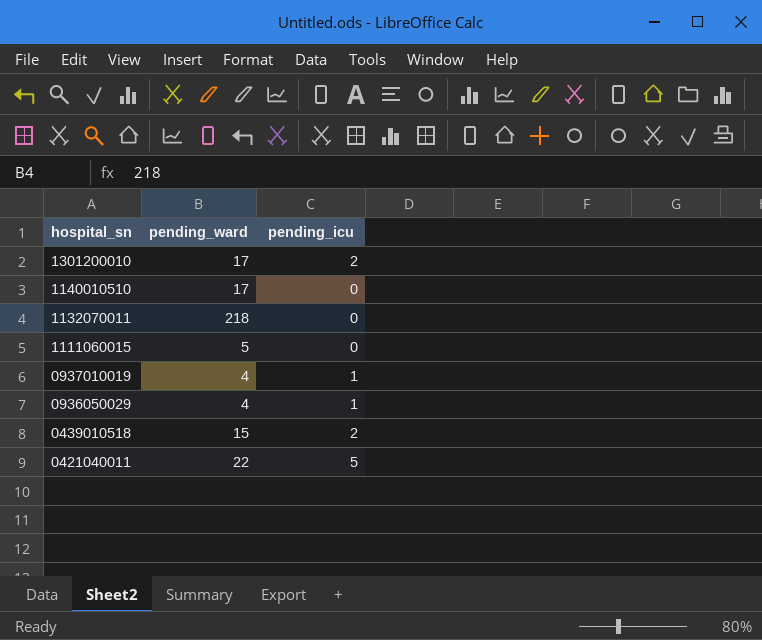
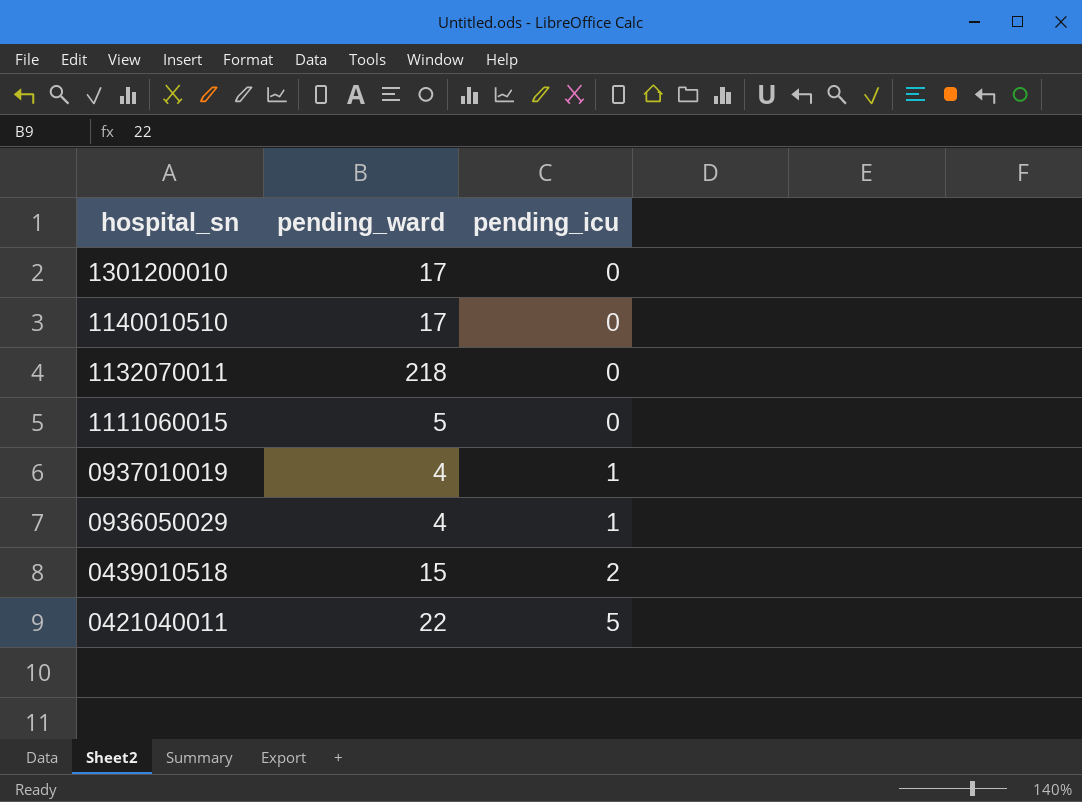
1301200010 | pending_icu: 2 -> 0

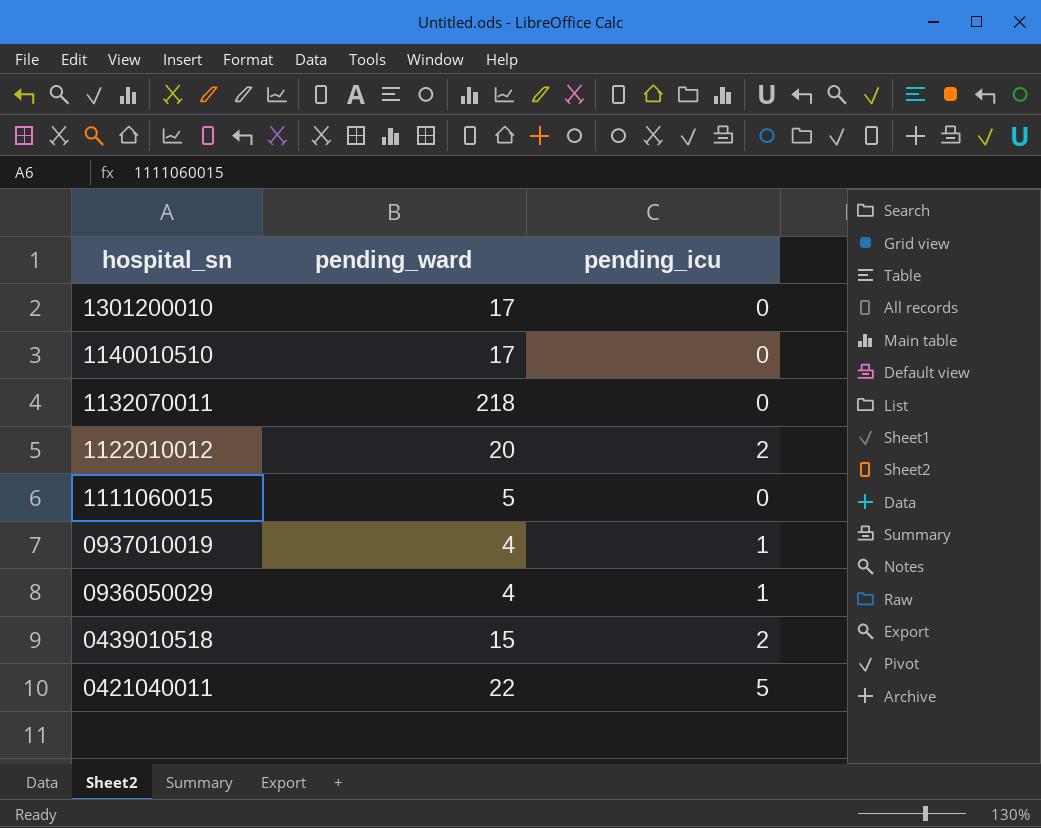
row 1122010012: none -> 20 | 2

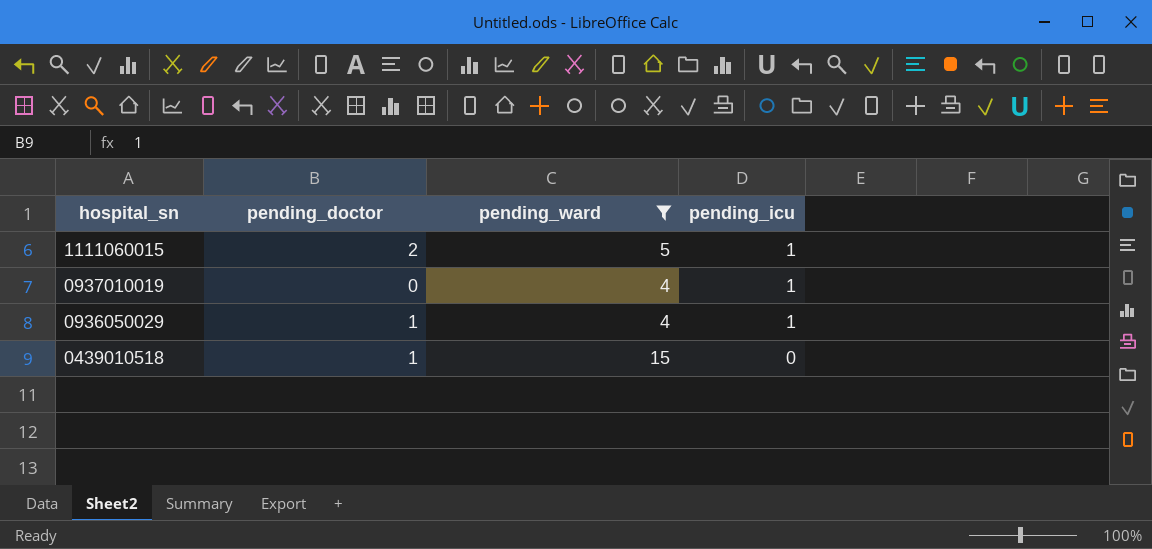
filter: none -> pending_ward <= 15
column pending_doctor | position: none -> 2
1111060015 | pending_icu: 0 -> 1
0439010518 | pending_icu: 2 -> 0

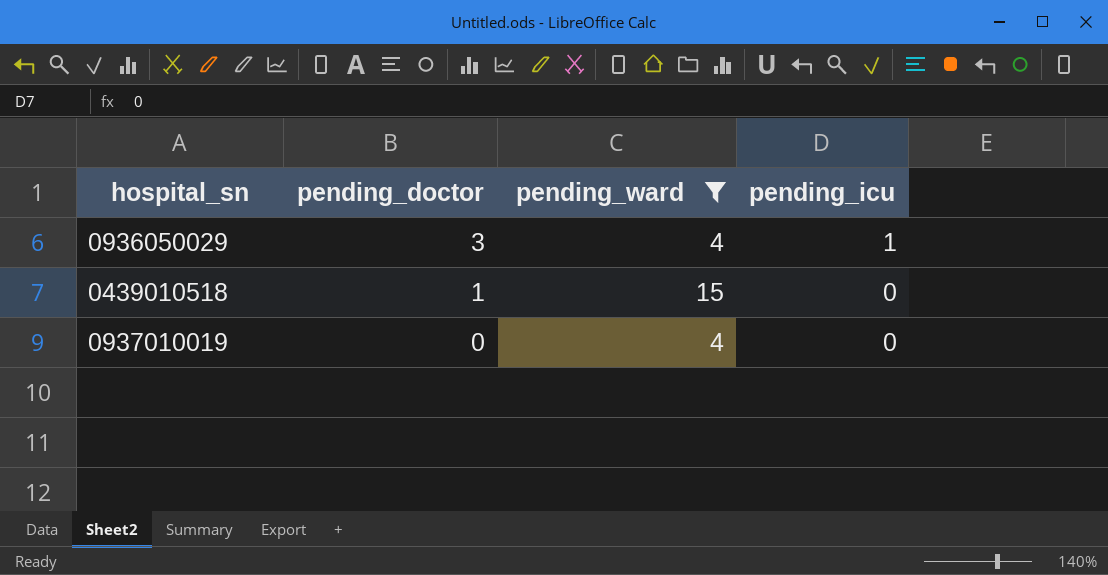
row order: hospital_sn descending -> pending_doctor descending
row 1111060015: 2 | 5 | 1 -> none
0936050029 | pending_doctor: 1 -> 3
0937010019 | pending_icu: 1 -> 0

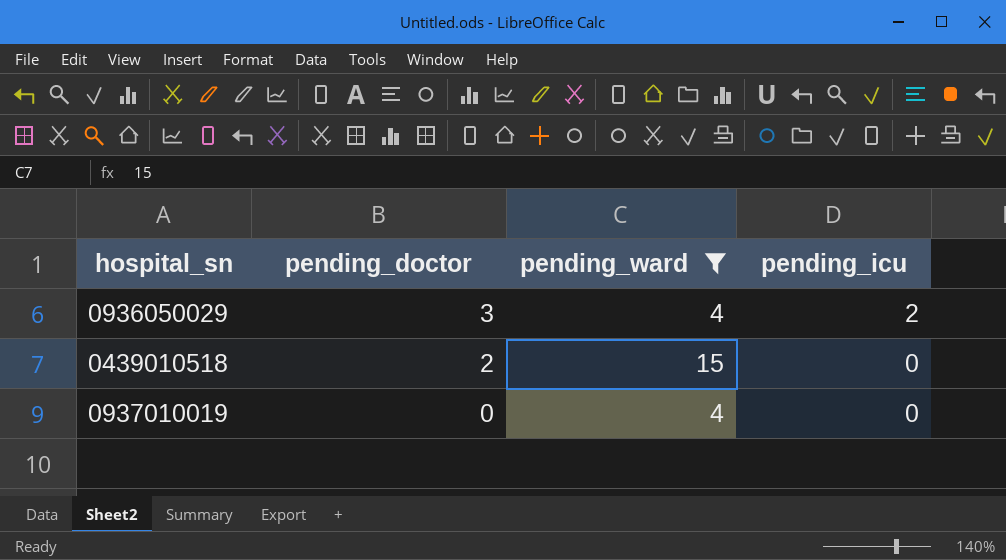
0936050029 | pending_icu: 1 -> 2
0439010518 | pending_doctor: 1 -> 2

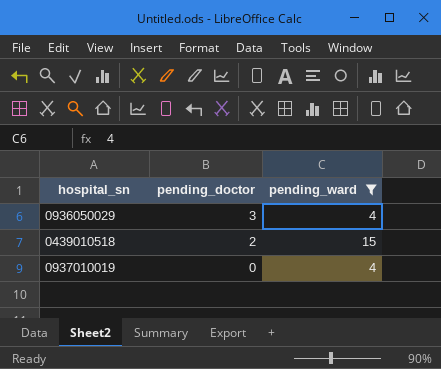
column pending_icu | position: 4 -> none

